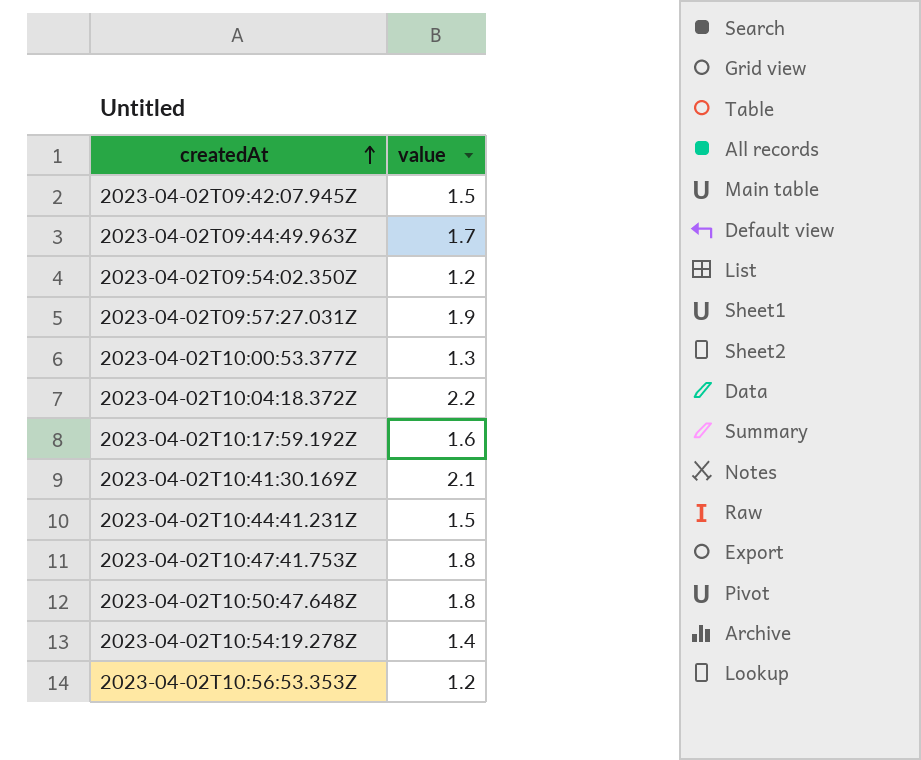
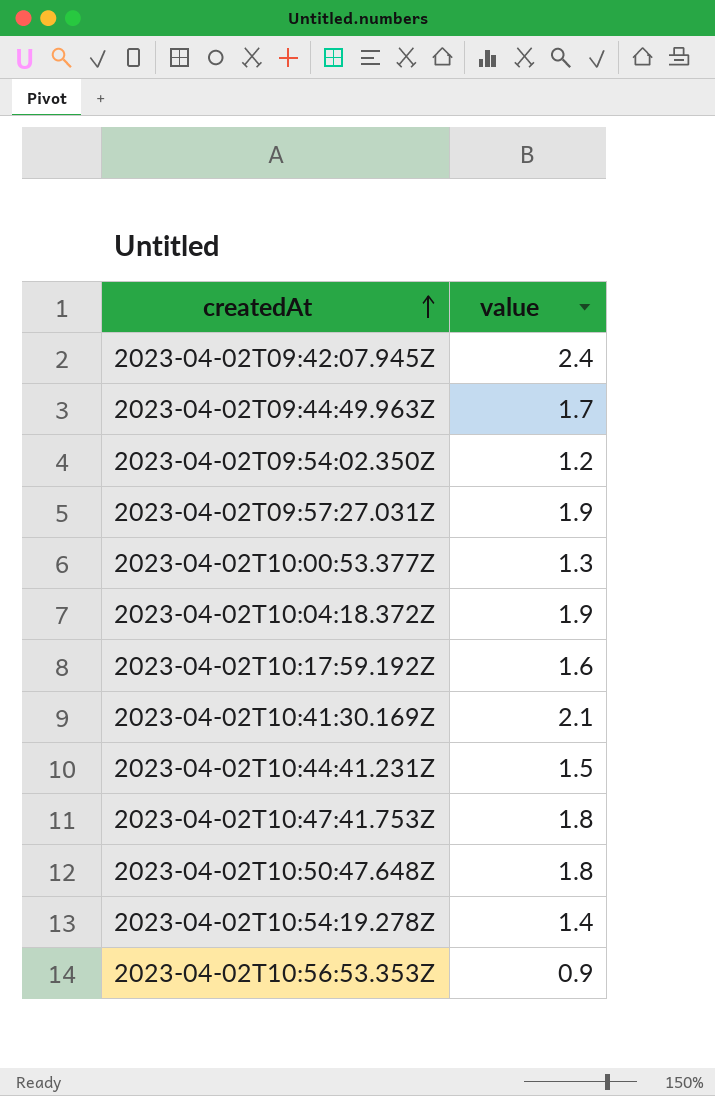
2023-04-02T09:42:07.945Z | value: 1.5 -> 2.4
2023-04-02T10:04:18.372Z | value: 2.2 -> 1.9
2023-04-02T10:56:53.353Z | value: 1.2 -> 0.9

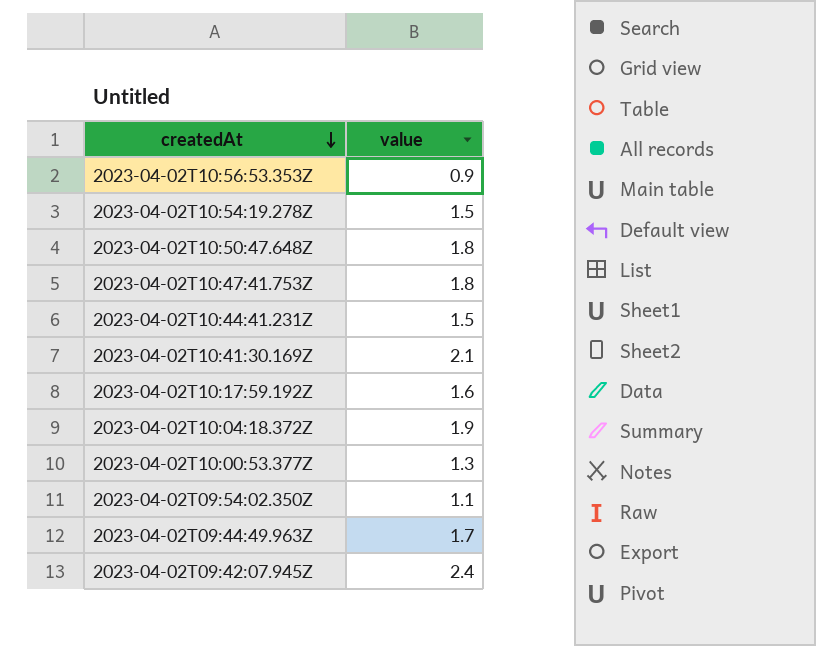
row order: createdAt ascending -> createdAt descending
row 2023-04-02T09:57:27.031Z: 1.9 -> none
2023-04-02T10:54:19.278Z | value: 1.4 -> 1.5
2023-04-02T09:54:02.350Z | value: 1.2 -> 1.1

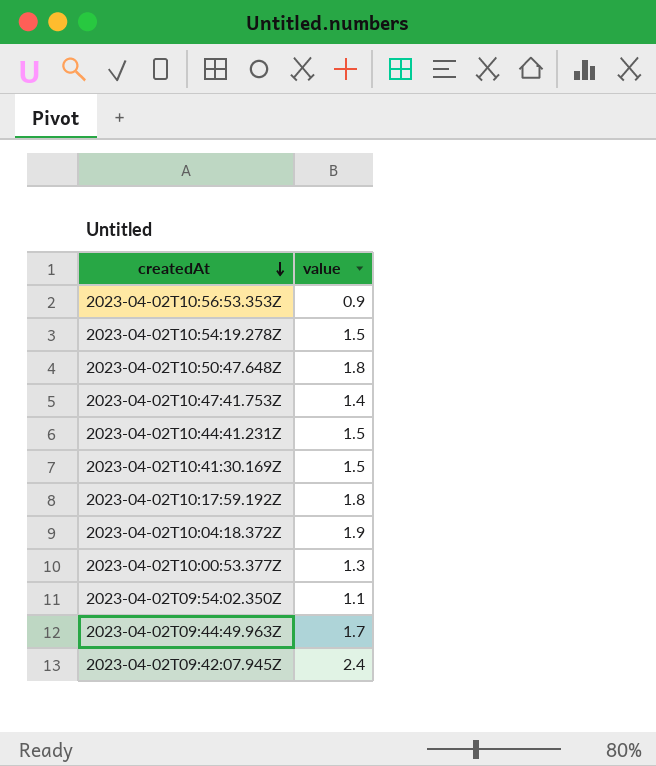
2023-04-02T10:47:41.753Z | value: 1.8 -> 1.4
2023-04-02T10:41:30.169Z | value: 2.1 -> 1.5
2023-04-02T10:17:59.192Z | value: 1.6 -> 1.8

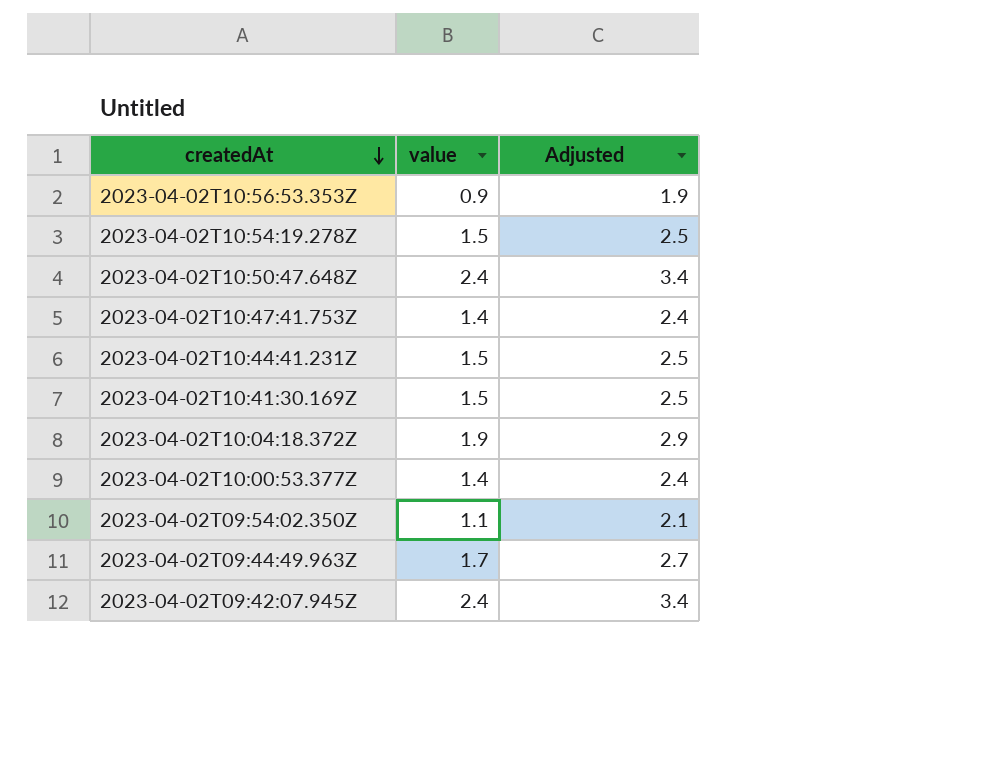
column Adjusted | formula: none -> [value] + 1
row 2023-04-02T10:17:59.192Z: 1.8 -> none
2023-04-02T10:50:47.648Z | value: 1.8 -> 2.4
2023-04-02T10:00:53.377Z | value: 1.3 -> 1.4

